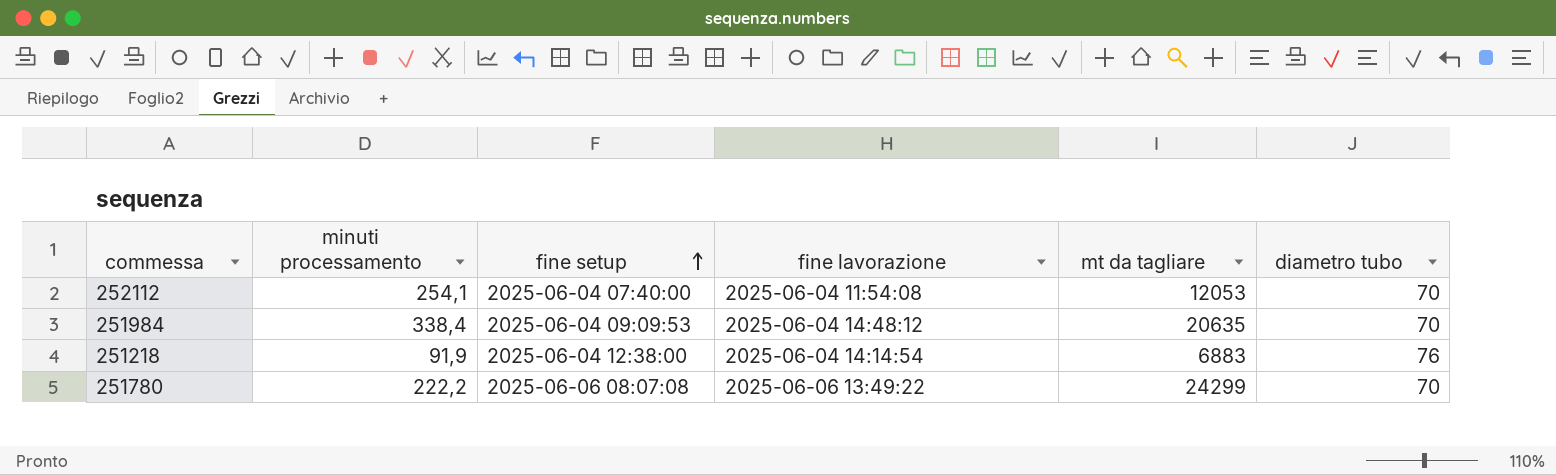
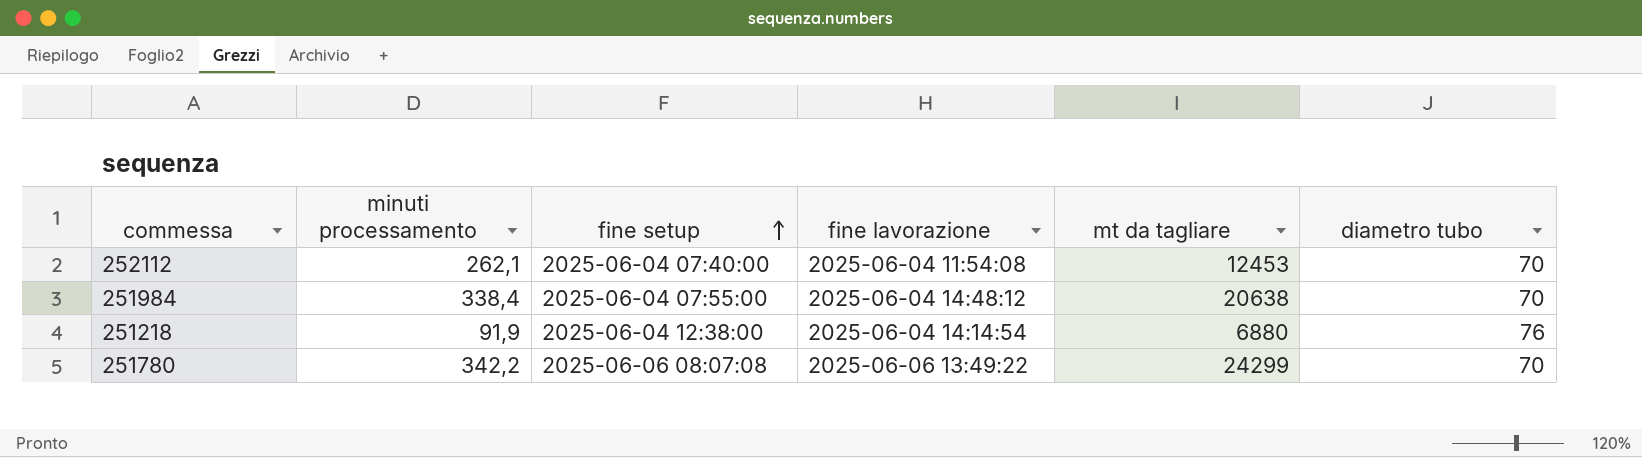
252112 | minuti processamento: 254,1 -> 262,1
252112 | mt da tagliare: 12053 -> 12453
251984 | fine setup: 2025-06-04 09:09:53 -> 2025-06-04 07:55:00
251984 | mt da tagliare: 20635 -> 20638
251218 | mt da tagliare: 6883 -> 6880
251780 | minuti processamento: 222,2 -> 342,2

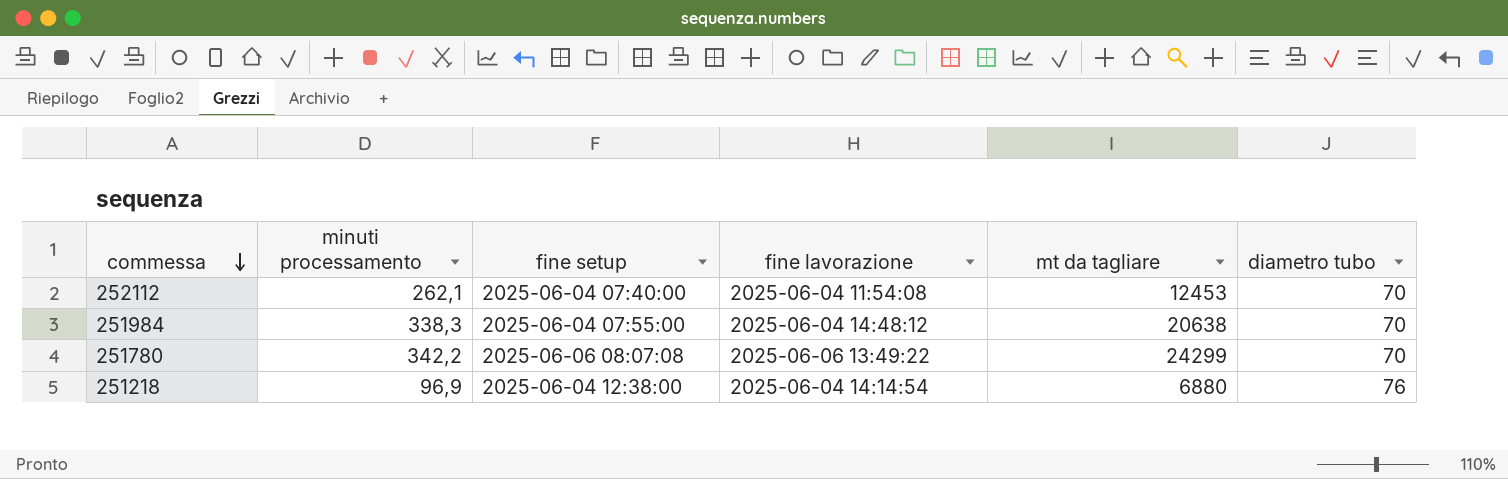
row order: fine setup ascending -> commessa descending
251984 | minuti processamento: 338,4 -> 338,3
251218 | minuti processamento: 91,9 -> 96,9

